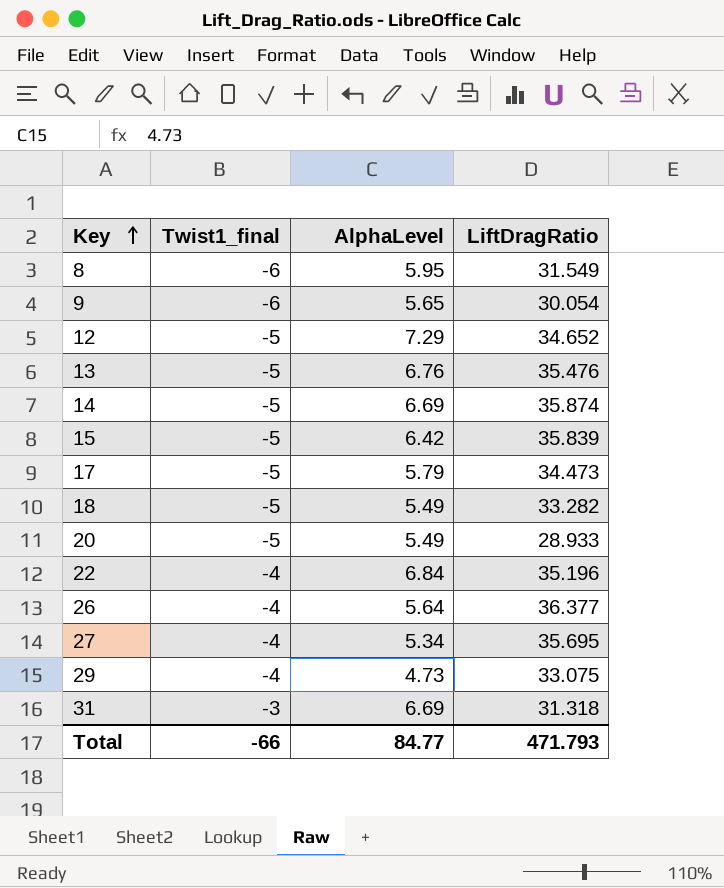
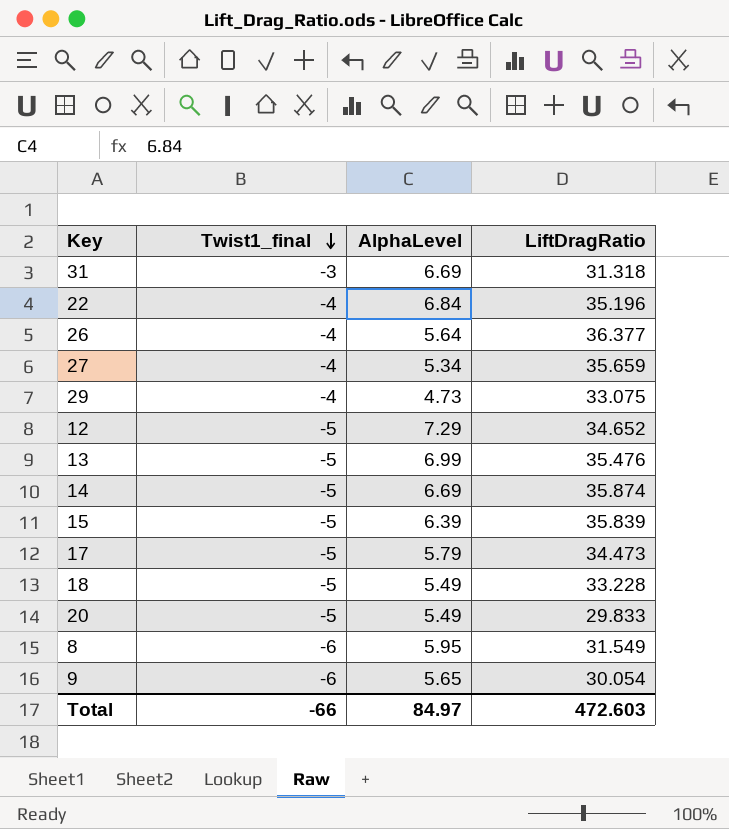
row order: Key ascending -> Twist1_final descending
27 | LiftDragRatio: 35.695 -> 35.659
13 | AlphaLevel: 6.76 -> 6.99
15 | AlphaLevel: 6.42 -> 6.39
18 | LiftDragRatio: 33.282 -> 33.228
20 | LiftDragRatio: 28.933 -> 29.833
Total | AlphaLevel: 84.77 -> 84.97
Total | LiftDragRatio: 471.793 -> 472.603

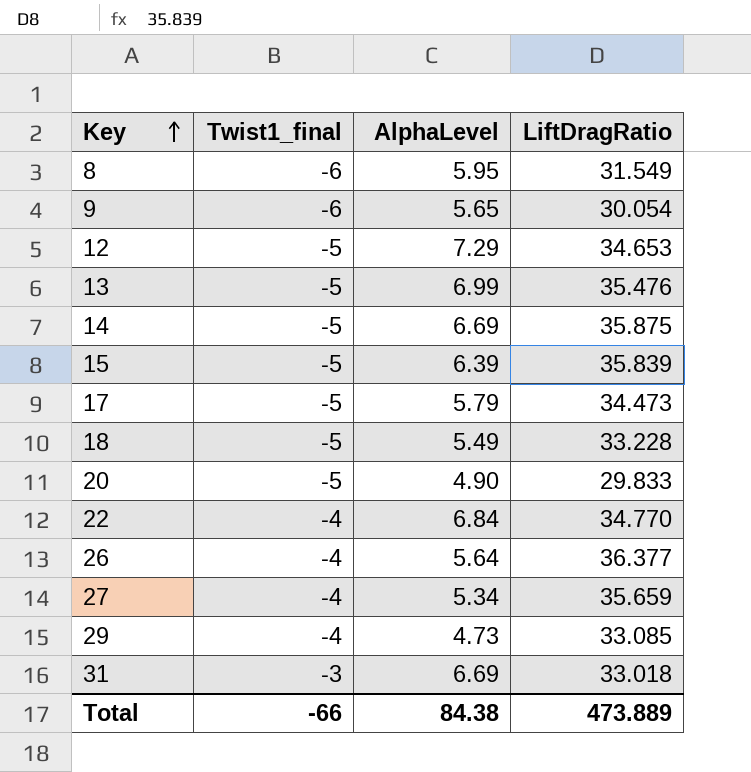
row order: Twist1_final descending -> Key ascending
12 | LiftDragRatio: 34.652 -> 34.653
14 | LiftDragRatio: 35.874 -> 35.875
20 | AlphaLevel: 5.49 -> 4.90
22 | LiftDragRatio: 35.196 -> 34.770
29 | LiftDragRatio: 33.075 -> 33.085
31 | LiftDragRatio: 31.318 -> 33.018
Total | AlphaLevel: 84.97 -> 84.38
Total | LiftDragRatio: 472.603 -> 473.889

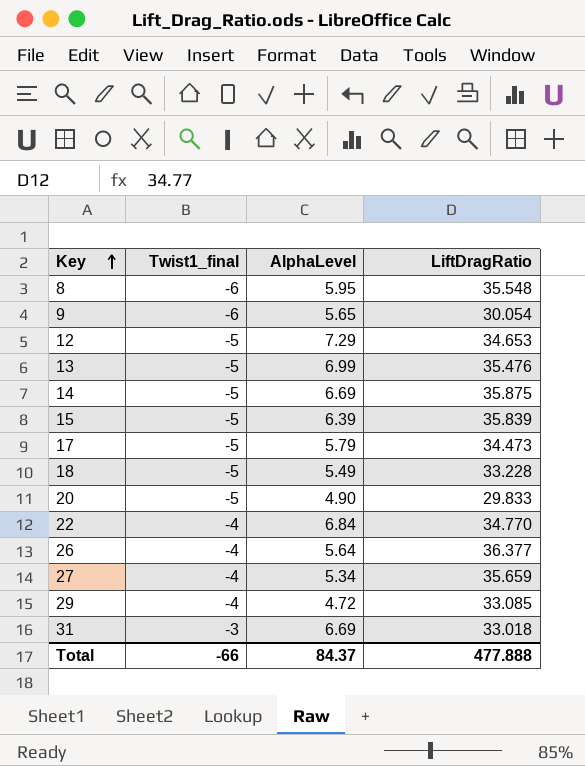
8 | LiftDragRatio: 31.549 -> 35.548
29 | AlphaLevel: 4.73 -> 4.72
Total | AlphaLevel: 84.38 -> 84.37
Total | LiftDragRatio: 473.889 -> 477.888

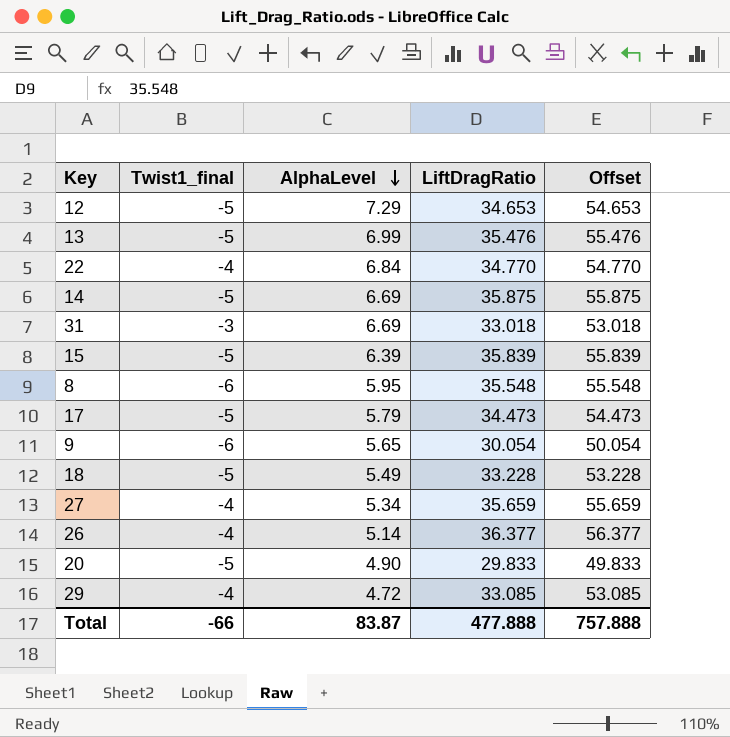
row order: Key ascending -> AlphaLevel descending
column Offset | formula: none -> [LiftDragRatio] + 20
26 | AlphaLevel: 5.64 -> 5.14
Total | AlphaLevel: 84.37 -> 83.87

